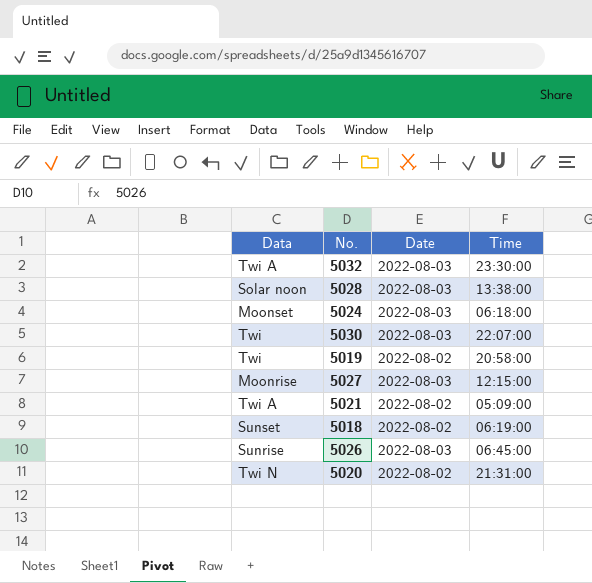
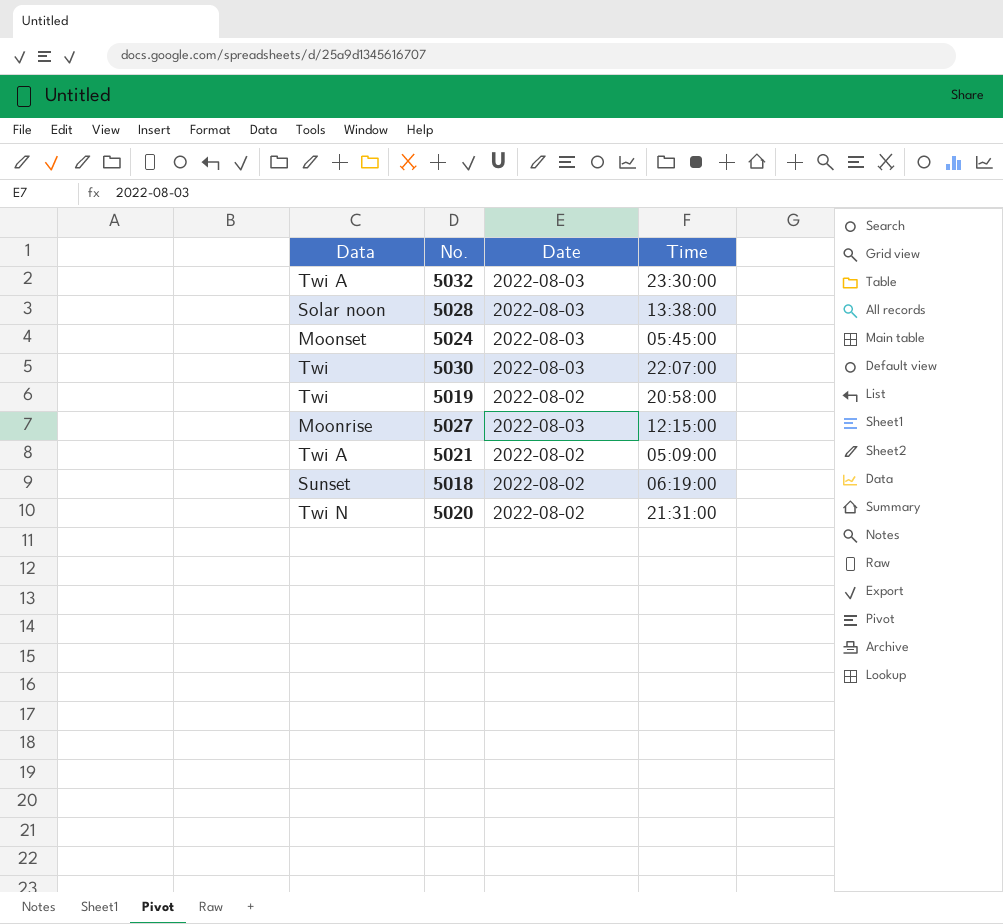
row 5026: Sunrise | 2022-08-03 | 06:45:00 -> none
5024 | Time: 06:18:00 -> 05:45:00

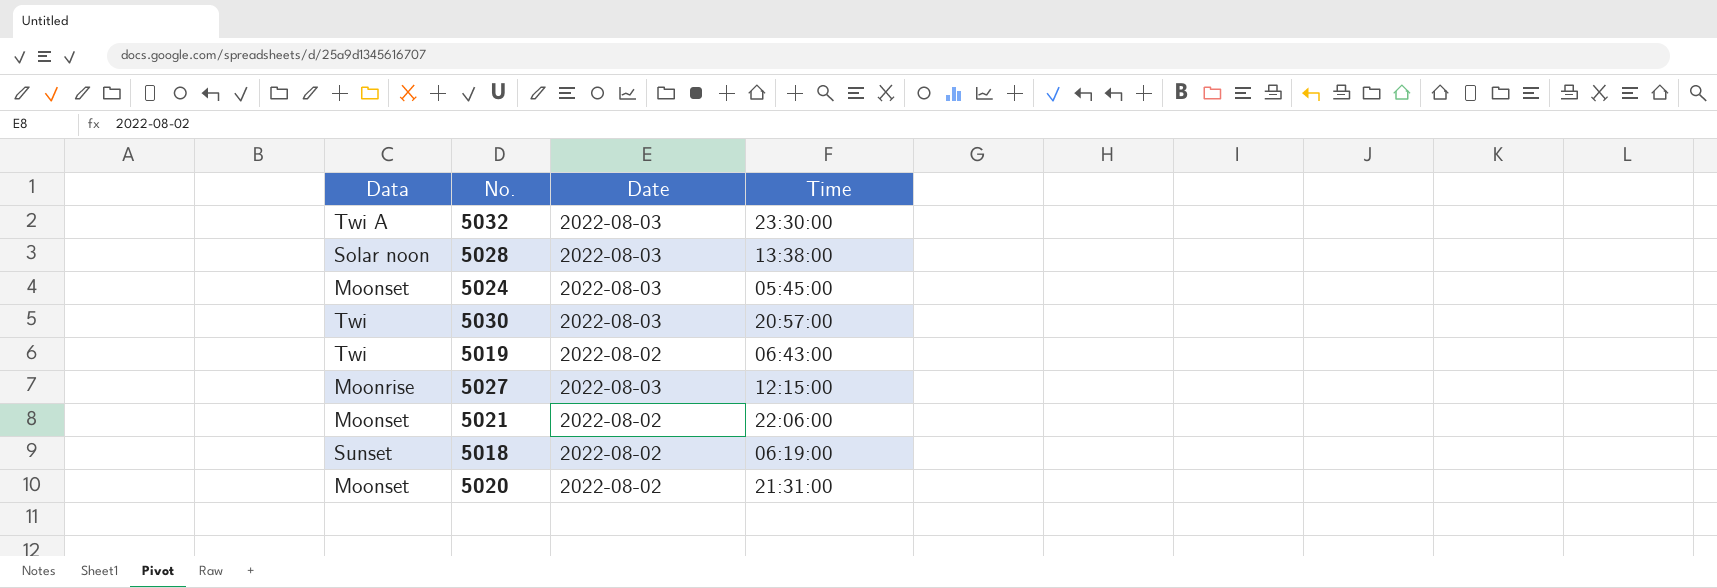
5030 | Time: 22:07:00 -> 20:57:00
5019 | Time: 20:58:00 -> 06:43:00
5021 | Data: Twi A -> Moonset
5021 | Time: 05:09:00 -> 22:06:00
5020 | Data: Twi N -> Moonset

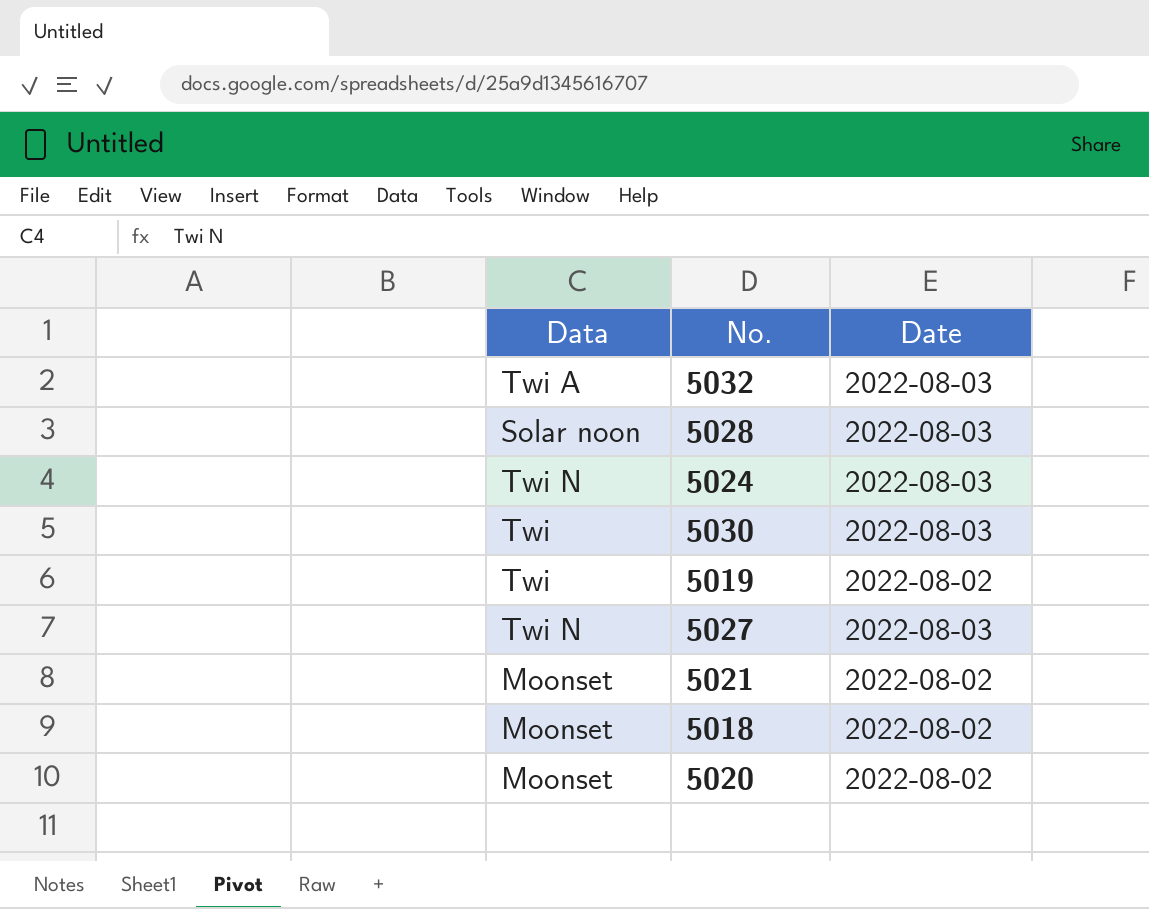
column Time | position: 4 -> none
5024 | Data: Moonset -> Twi N
5027 | Data: Moonrise -> Twi N
5018 | Data: Sunset -> Moonset

